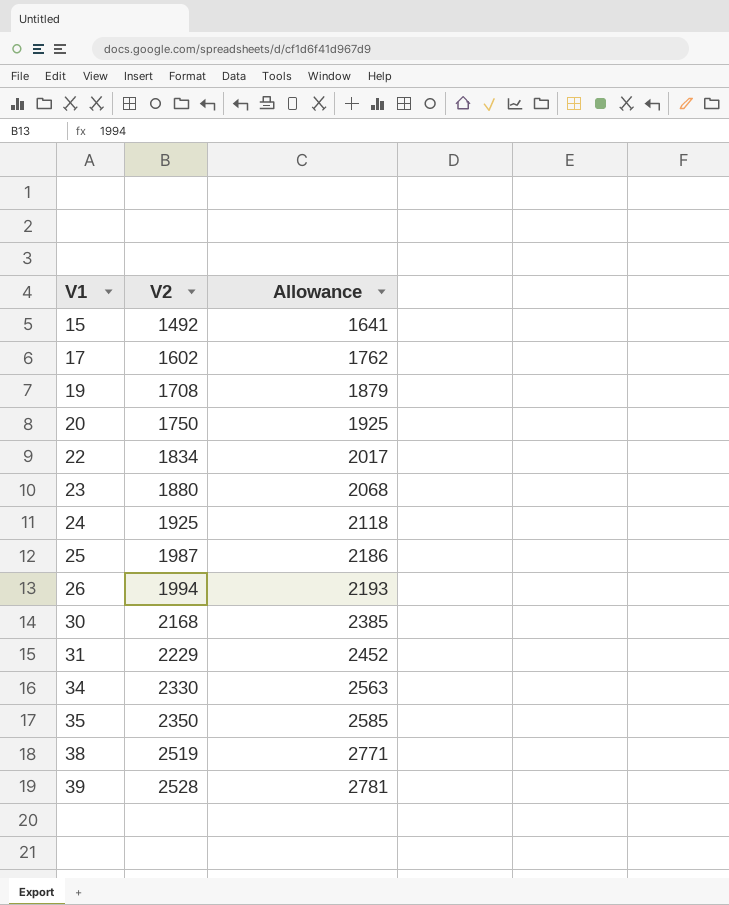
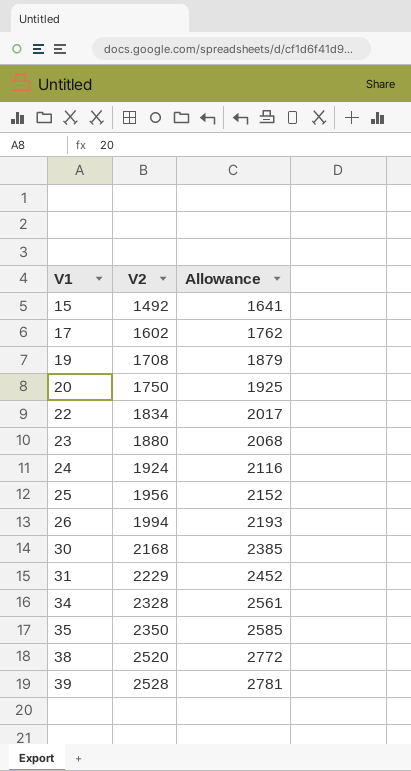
24 | V2: 1925 -> 1924
24 | Allowance: 2118 -> 2116
25 | V2: 1987 -> 1956
25 | Allowance: 2186 -> 2152
34 | V2: 2330 -> 2328
34 | Allowance: 2563 -> 2561
38 | V2: 2519 -> 2520
38 | Allowance: 2771 -> 2772

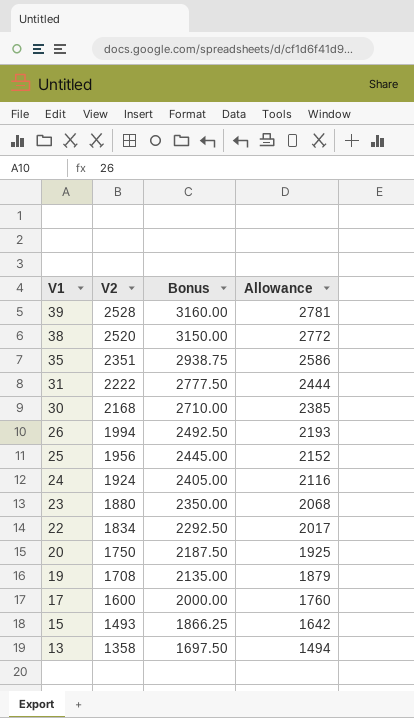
row order: V1 ascending -> V1 descending
column Bonus | formula: none -> [V2] * 1.25
row 34: 2328 | 2561 -> none
35 | V2: 2350 -> 2351
35 | Allowance: 2585 -> 2586
31 | V2: 2229 -> 2222
31 | Allowance: 2452 -> 2444
17 | V2: 1602 -> 1600
17 | Allowance: 1762 -> 1760
15 | V2: 1492 -> 1493
15 | Allowance: 1641 -> 1642
row 13: none -> 1358 | 1697.50 | 1494

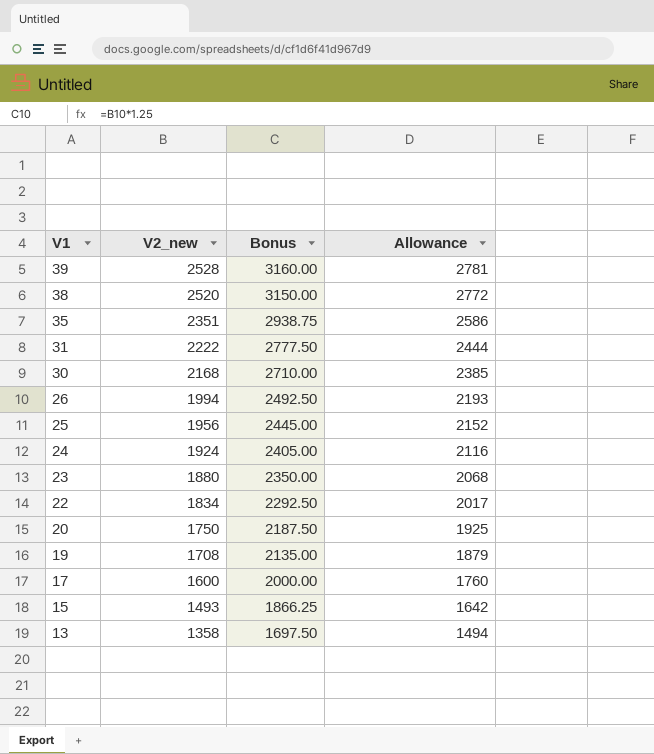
column name: V2 -> V2_new

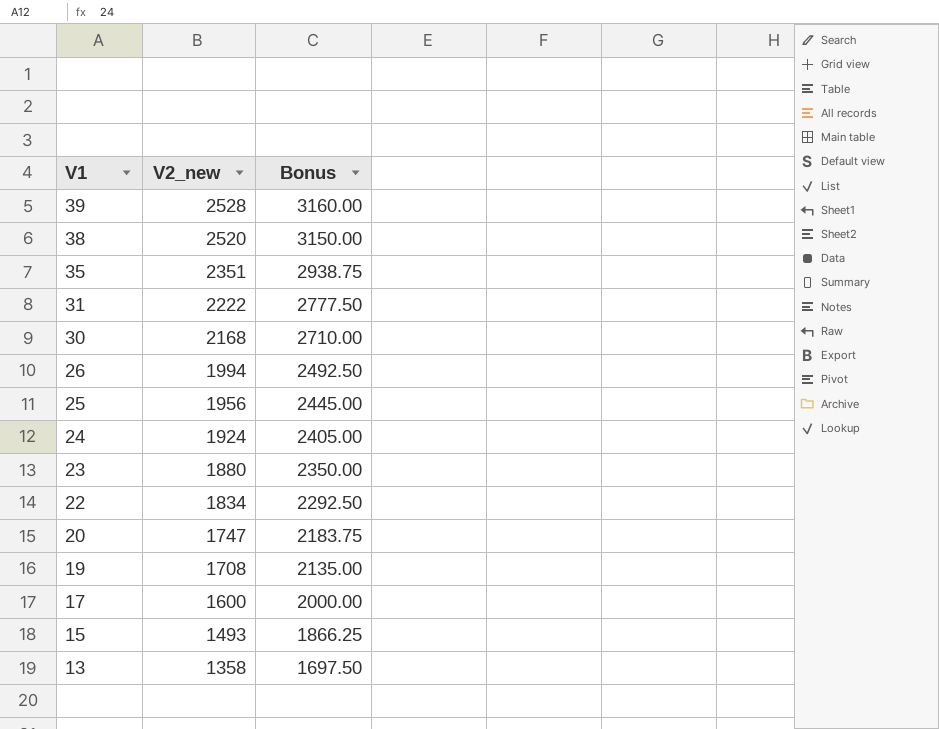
column Allowance | formula: [V2_new] * 1.1 -> none
20 | V2_new: 1750 -> 1747
20 | Bonus: 2187.50 -> 2183.75

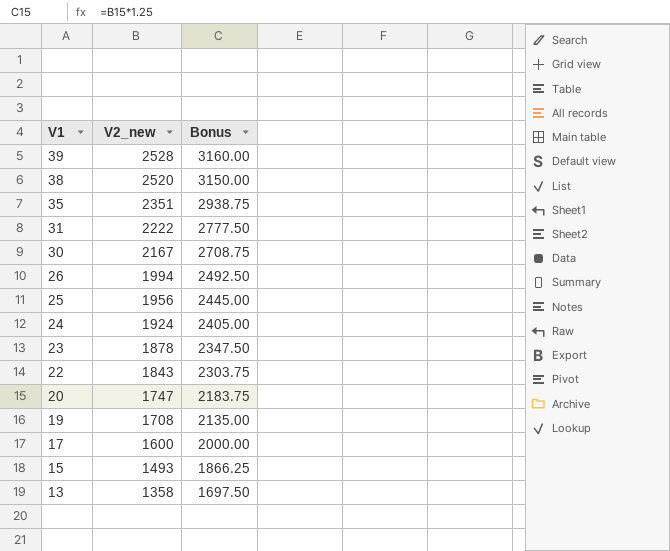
30 | V2_new: 2168 -> 2167
30 | Bonus: 2710.00 -> 2708.75
23 | V2_new: 1880 -> 1878
23 | Bonus: 2350.00 -> 2347.50
22 | V2_new: 1834 -> 1843
22 | Bonus: 2292.50 -> 2303.75

